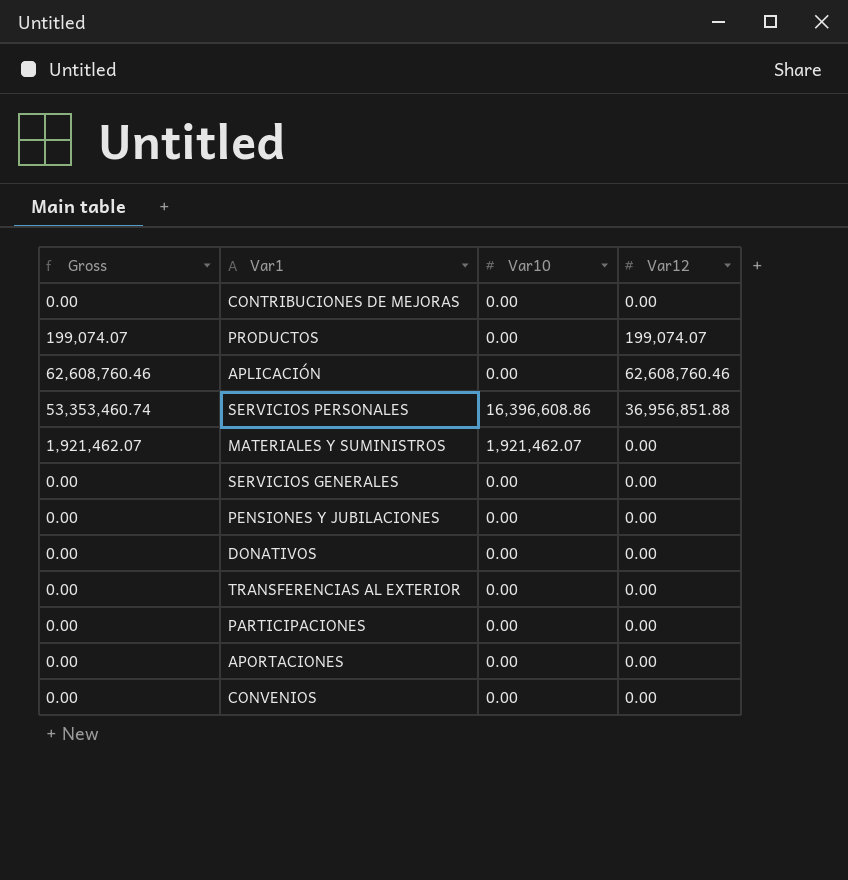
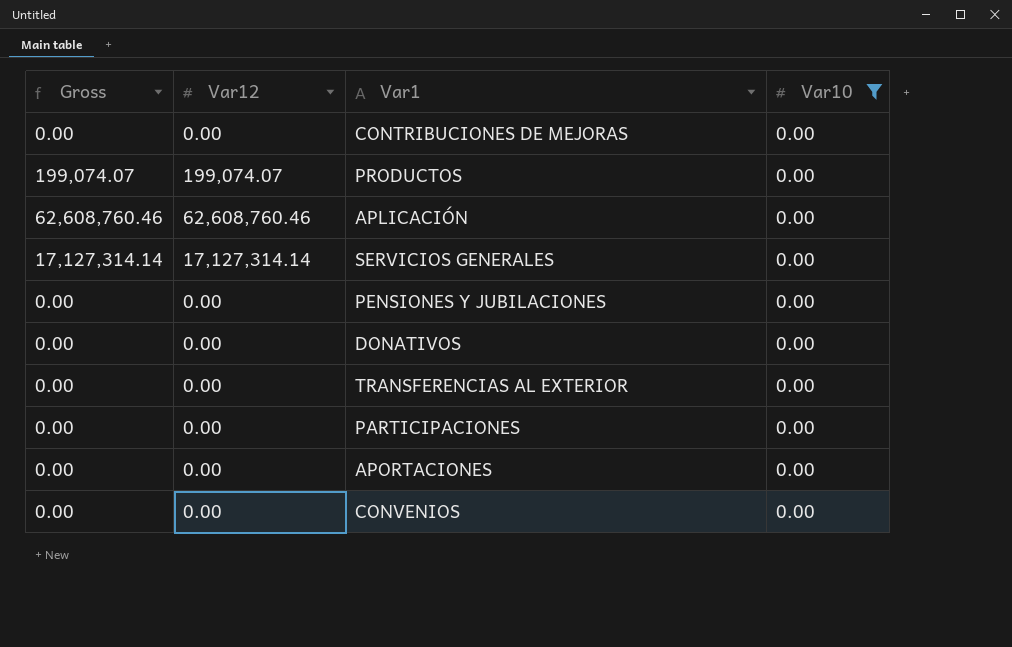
filter: none -> Var10 = 0.00
column Var12 | position: 4 -> 2
SERVICIOS GENERALES | Gross: 0.00 -> 17,127,314.14
SERVICIOS GENERALES | Var12: 0.00 -> 17,127,314.14

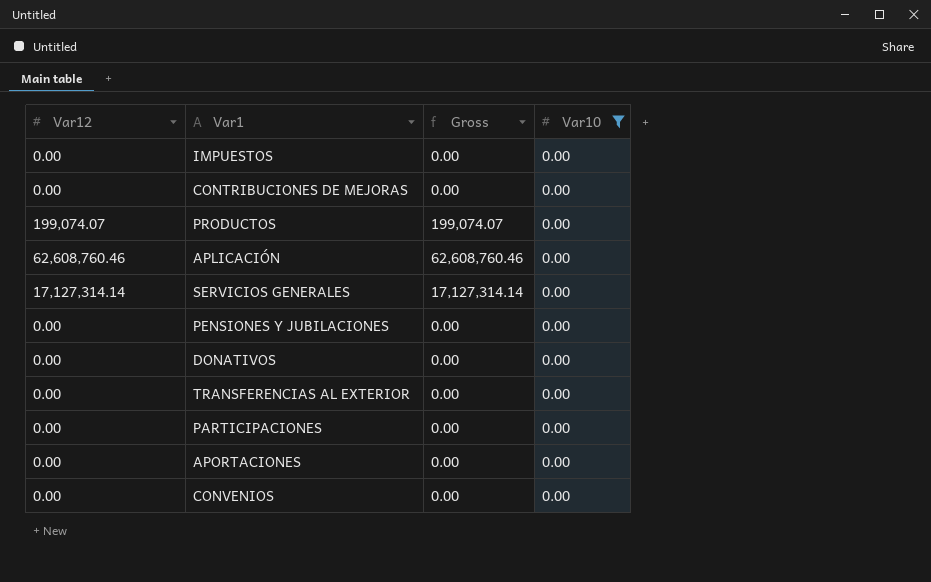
column Gross | position: 1 -> 3
row IMPUESTOS: none -> 0.00 | 0.00 | 0.00

